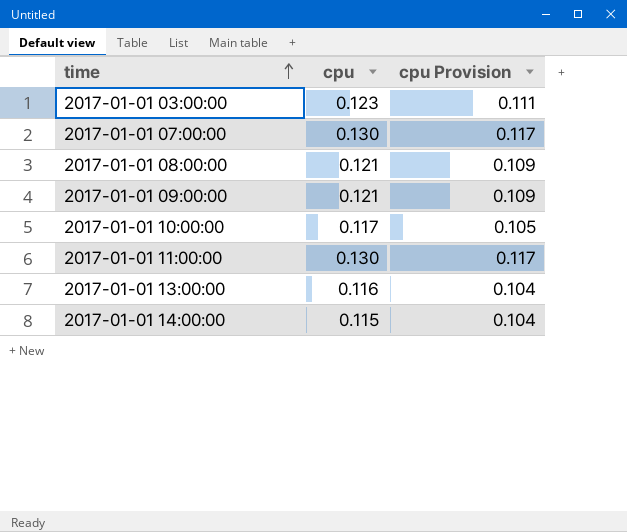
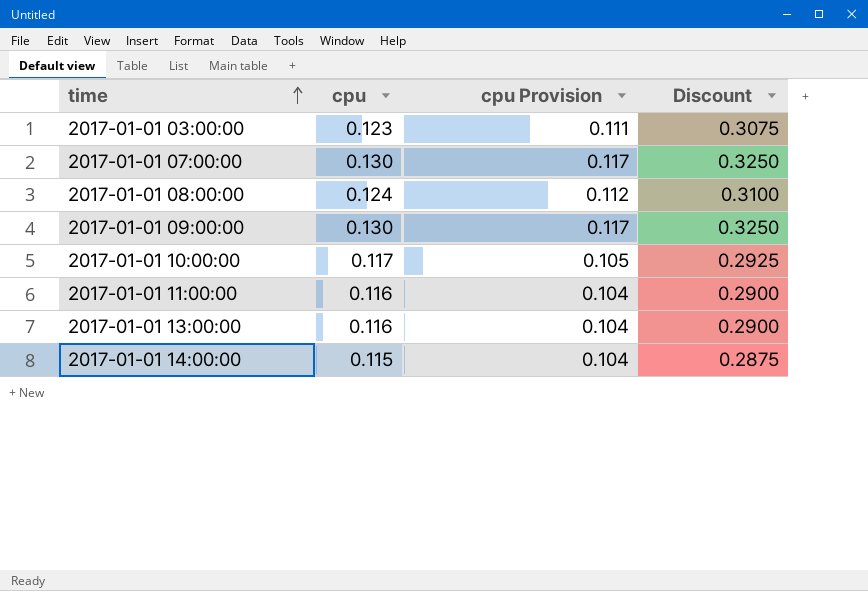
column Discount | formula: none -> [cpu] * 2.5
2017-01-01 08:00:00 | cpu: 0.121 -> 0.124
2017-01-01 08:00:00 | cpu Provision: 0.109 -> 0.112
2017-01-01 09:00:00 | cpu: 0.121 -> 0.130
2017-01-01 09:00:00 | cpu Provision: 0.109 -> 0.117
2017-01-01 11:00:00 | cpu: 0.130 -> 0.116
2017-01-01 11:00:00 | cpu Provision: 0.117 -> 0.104

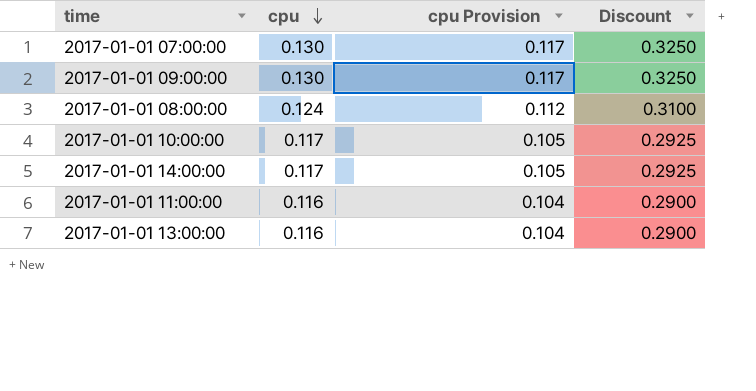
row order: time ascending -> cpu descending
row 2017-01-01 03:00:00: 0.123 | 0.111 | 0.3075 -> none
2017-01-01 14:00:00 | cpu: 0.115 -> 0.117
2017-01-01 14:00:00 | cpu Provision: 0.104 -> 0.105
2017-01-01 14:00:00 | Discount: 0.2875 -> 0.2925

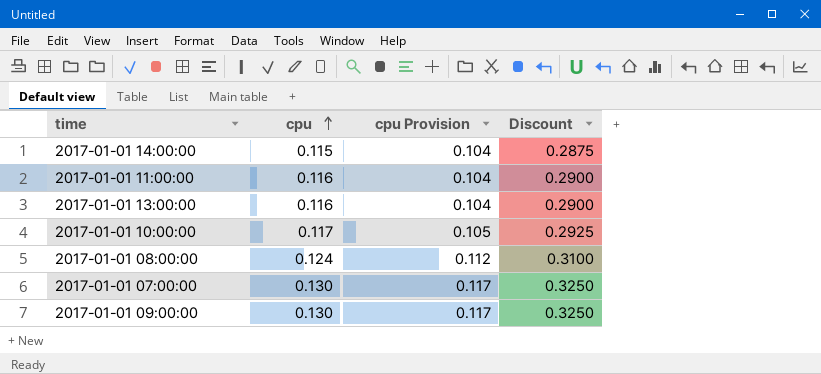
row order: cpu descending -> cpu ascending
2017-01-01 14:00:00 | cpu: 0.117 -> 0.115
2017-01-01 14:00:00 | cpu Provision: 0.105 -> 0.104
2017-01-01 14:00:00 | Discount: 0.2925 -> 0.2875

